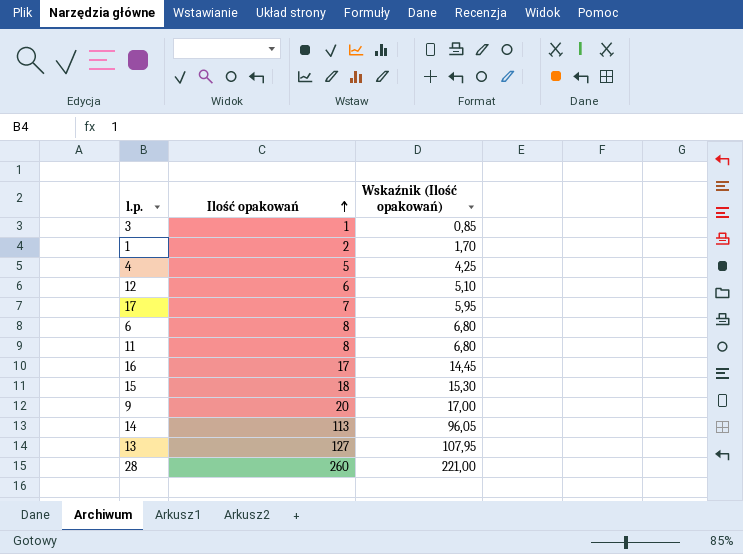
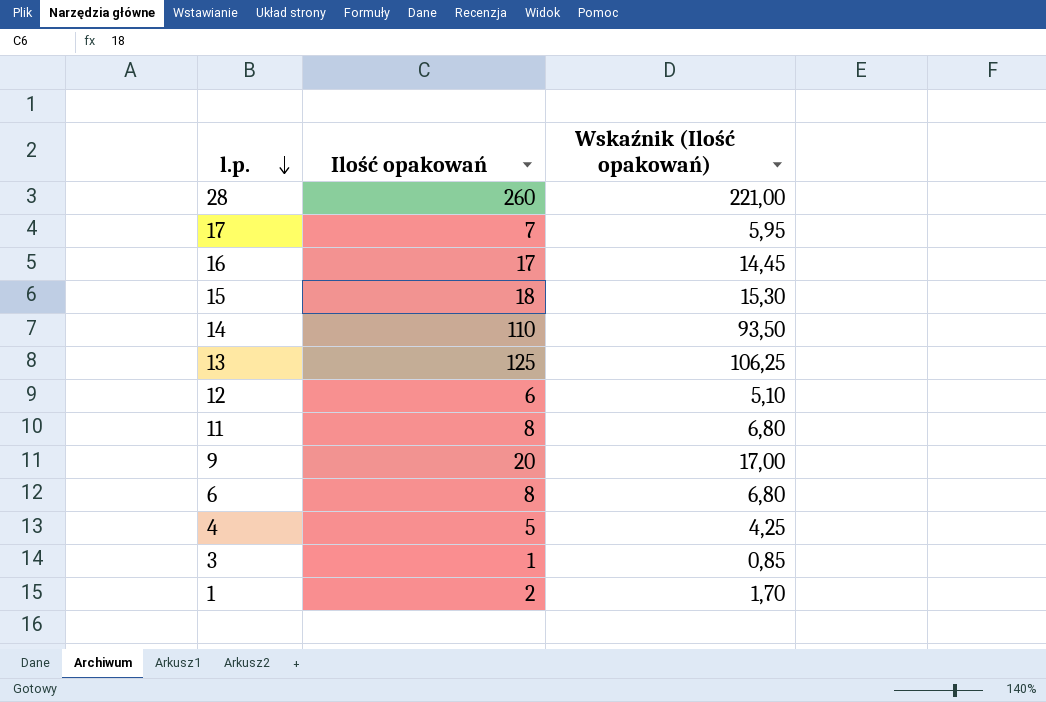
row order: Ilość opakowań ascending -> l.p. descending
14 | Ilość opakowań: 113 -> 110
14 | Wskaźnik (Ilość opakowań): 96,05 -> 93,50
13 | Ilość opakowań: 127 -> 125
13 | Wskaźnik (Ilość opakowań): 107,95 -> 106,25

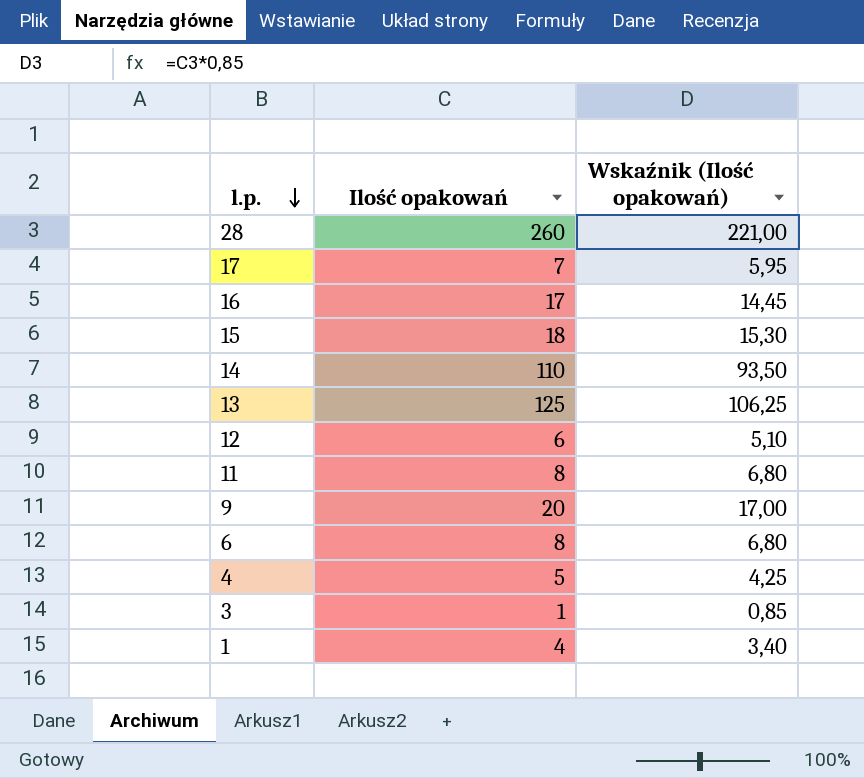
1 | Ilość opakowań: 2 -> 4
1 | Wskaźnik (Ilość opakowań): 1,70 -> 3,40

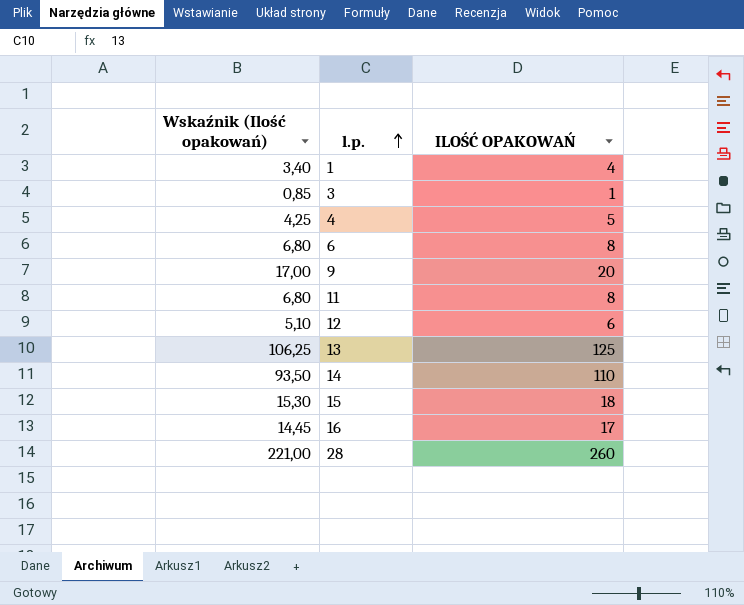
row order: l.p. descending -> l.p. ascending
column Wskaźnik (Ilość opakowań) | position: 3 -> 1
column name: Ilość opakowań -> ILOŚĆ OPAKOWAŃ
row 17: 7 | 5,95 -> none

